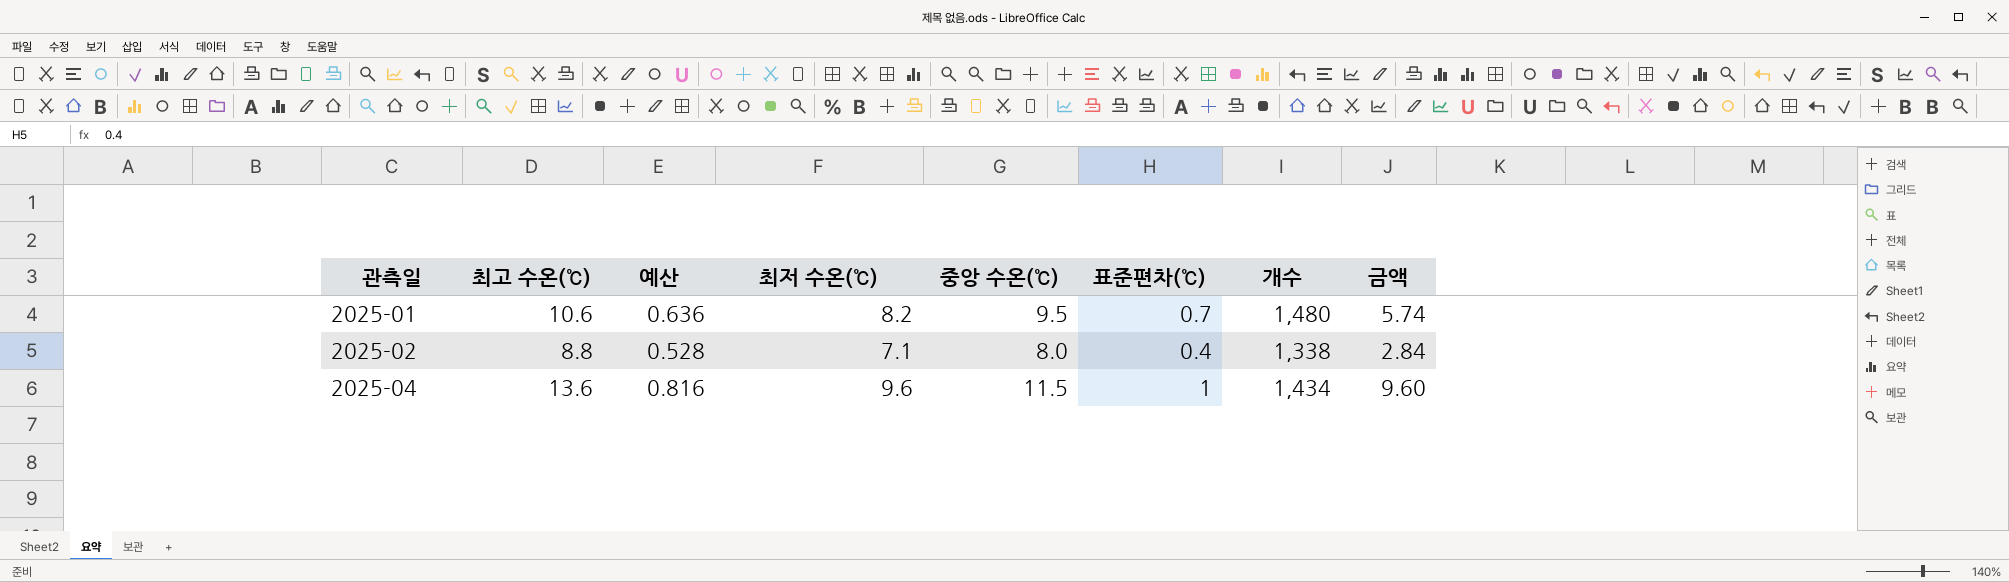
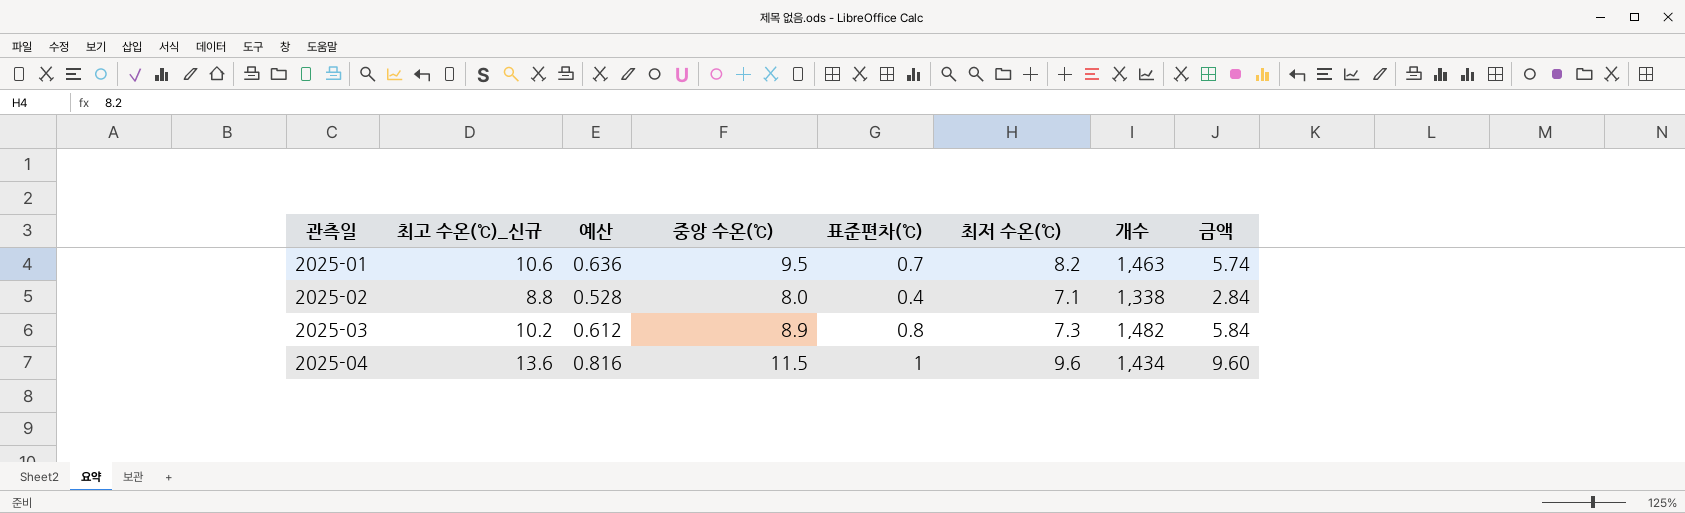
column name: 최고 수온(℃) -> 최고 수온(℃)_신규
column 최저 수온(℃) | position: 4 -> 6
2025-01 | 개수: 1,480 -> 1,463
row 2025-03: none -> 10.2 | 0.612 | 8.9 | 0.8 | 7.3 | 1,482 | 5.84

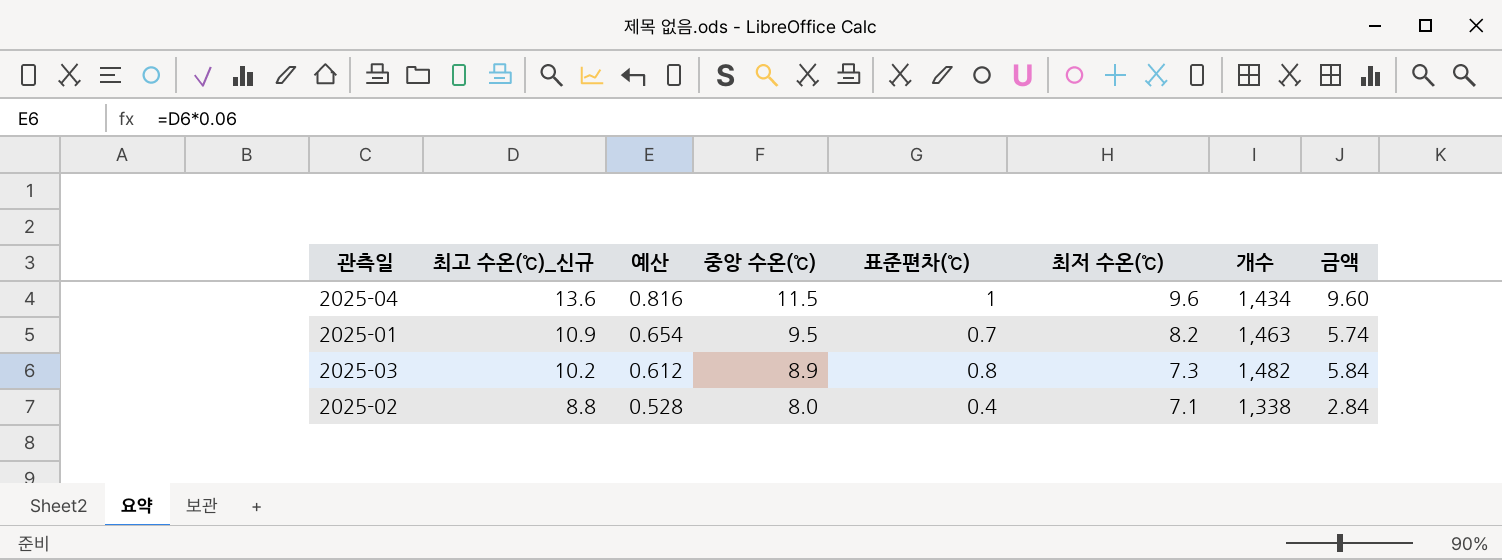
row order: 관측일 ascending -> 최고 수온(℃)_신규 descending
2025-01 | 최고 수온(℃)_신규: 10.6 -> 10.9
2025-01 | 예산: 0.636 -> 0.654

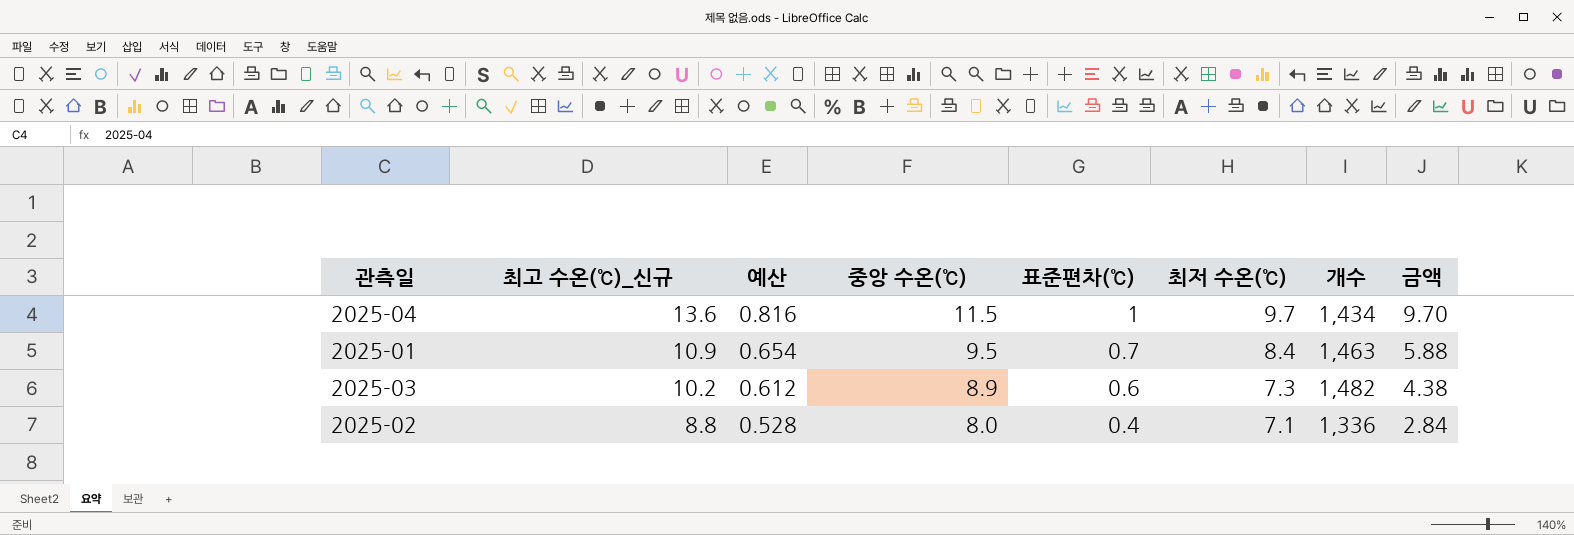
2025-04 | 최저 수온(℃): 9.6 -> 9.7
2025-04 | 금액: 9.60 -> 9.70
2025-01 | 최저 수온(℃): 8.2 -> 8.4
2025-01 | 금액: 5.74 -> 5.88
2025-03 | 표준편차(℃): 0.8 -> 0.6
2025-03 | 금액: 5.84 -> 4.38
2025-02 | 개수: 1,338 -> 1,336

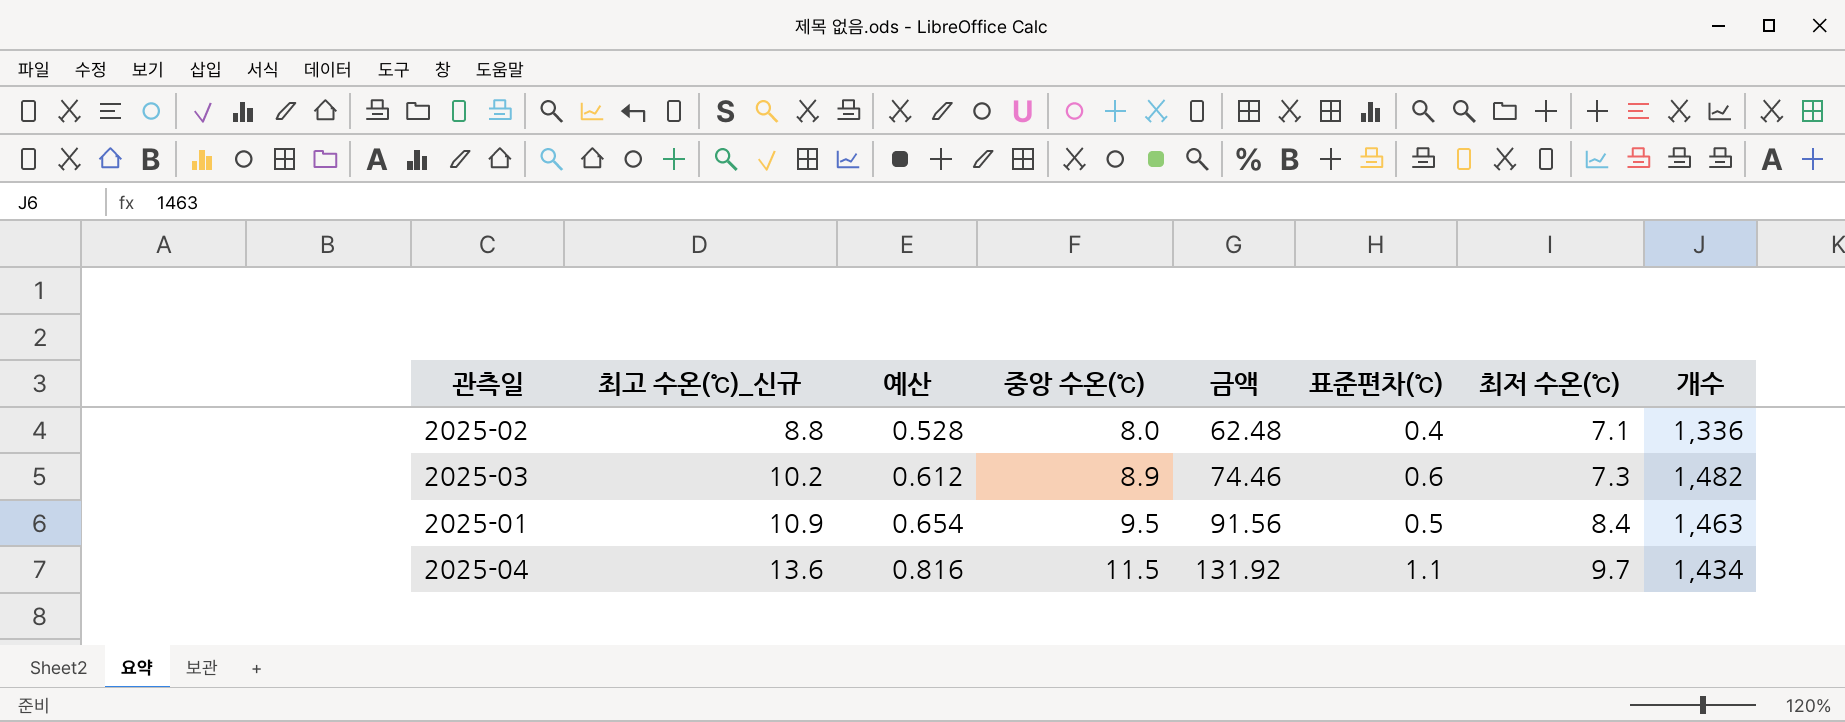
row order: 최고 수온(℃)_신규 descending -> 최고 수온(℃)_신규 ascending
column 금액 | formula: [표준편차(℃)] * [최저 수온(℃)] -> [최고 수온(℃)_신규] * [최저 수온(℃)]
column 금액 | position: 8 -> 5
2025-01 | 표준편차(℃): 0.7 -> 0.5
2025-04 | 표준편차(℃): 1 -> 1.1

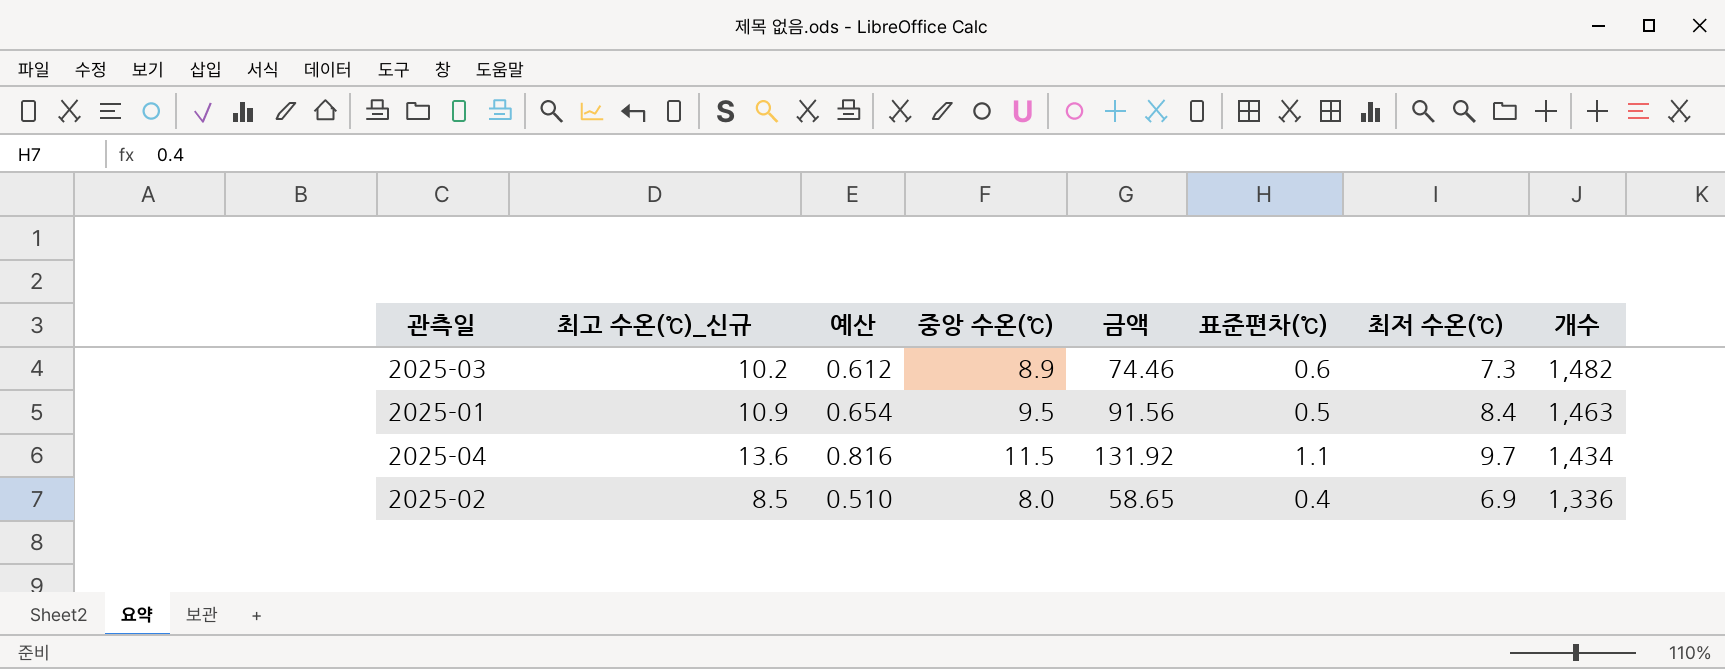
row order: 최고 수온(℃)_신규 ascending -> 개수 descending
2025-02 | 최고 수온(℃)_신규: 8.8 -> 8.5
2025-02 | 예산: 0.528 -> 0.510
2025-02 | 금액: 62.48 -> 58.65
2025-02 | 최저 수온(℃): 7.1 -> 6.9

